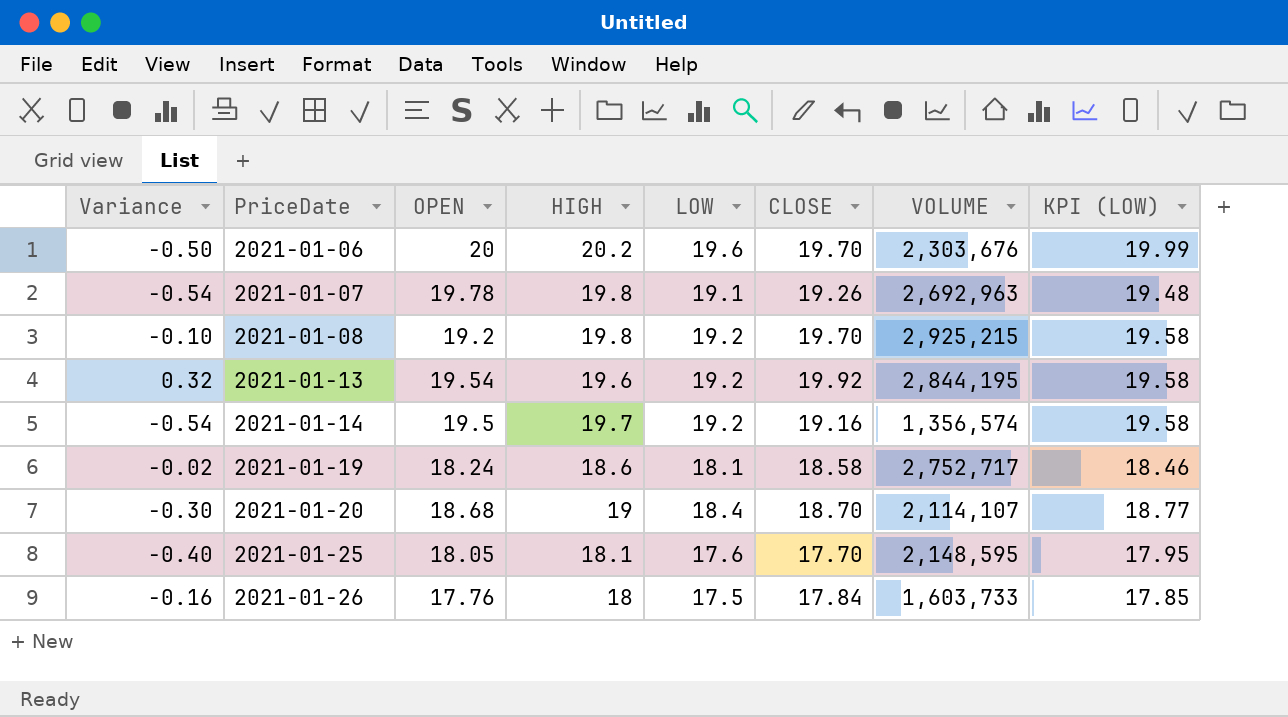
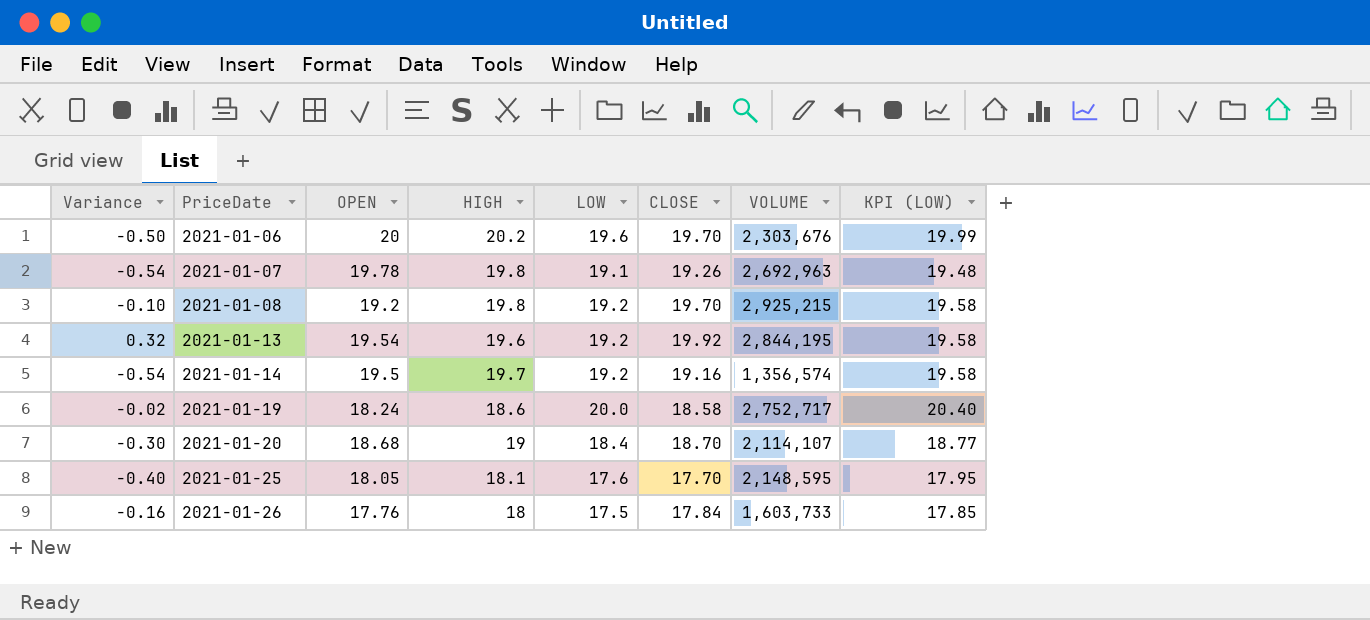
2021-01-19 | LOW: 18.1 -> 20.0
2021-01-19 | KPI (LOW): 18.46 -> 20.40

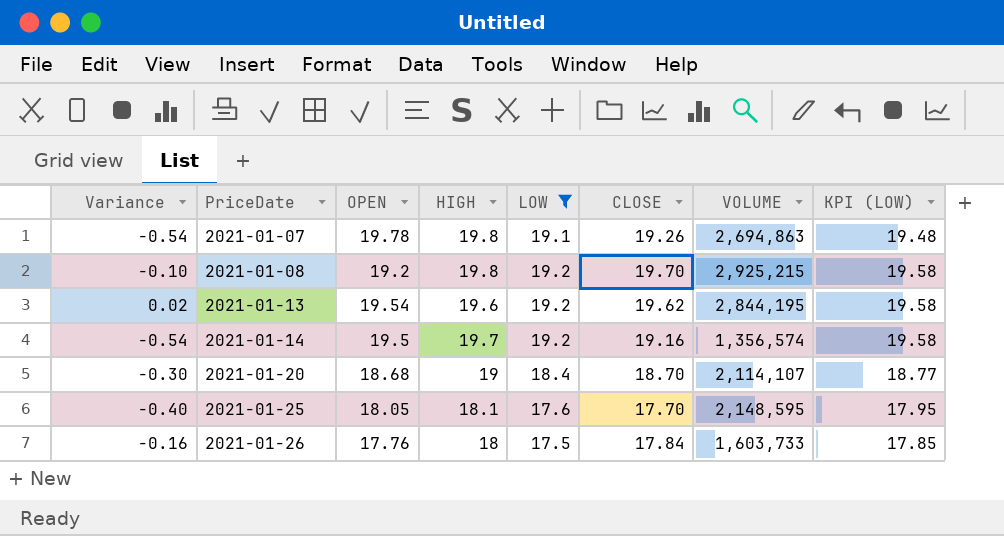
filter: none -> LOW <= 19.2
2021-01-07 | VOLUME: 2,692,963 -> 2,694,863
2021-01-13 | Variance: 0.32 -> 0.02
2021-01-13 | CLOSE: 19.92 -> 19.62

